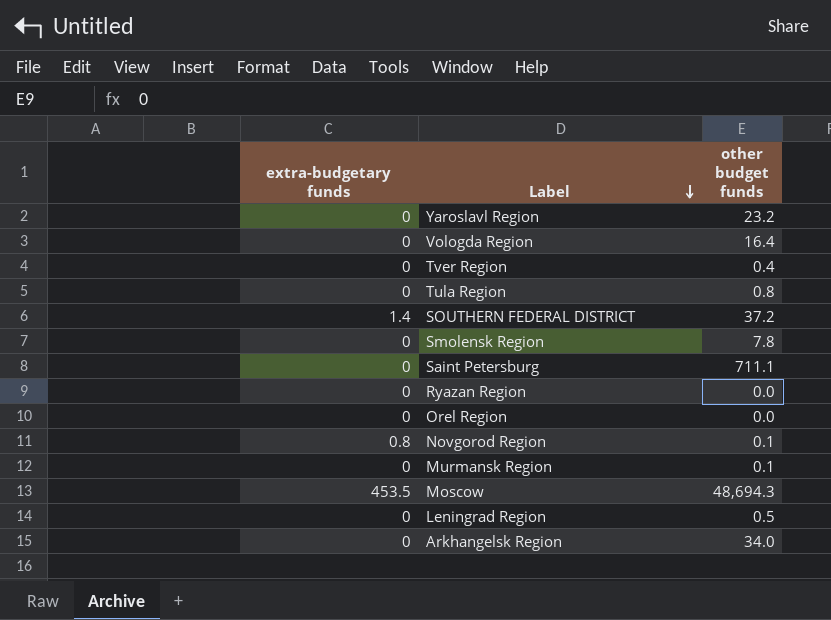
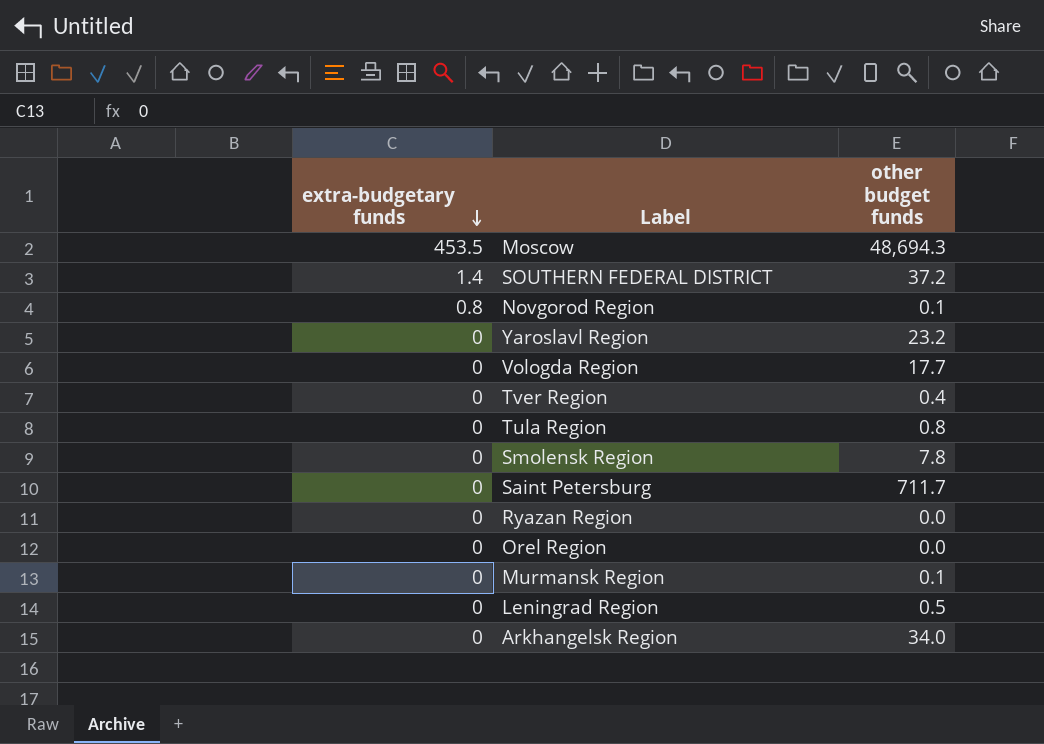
row order: Label descending -> extra-budgetary funds descending
Vologda Region | other budget funds: 16.4 -> 17.7
Saint Petersburg | other budget funds: 711.1 -> 711.7

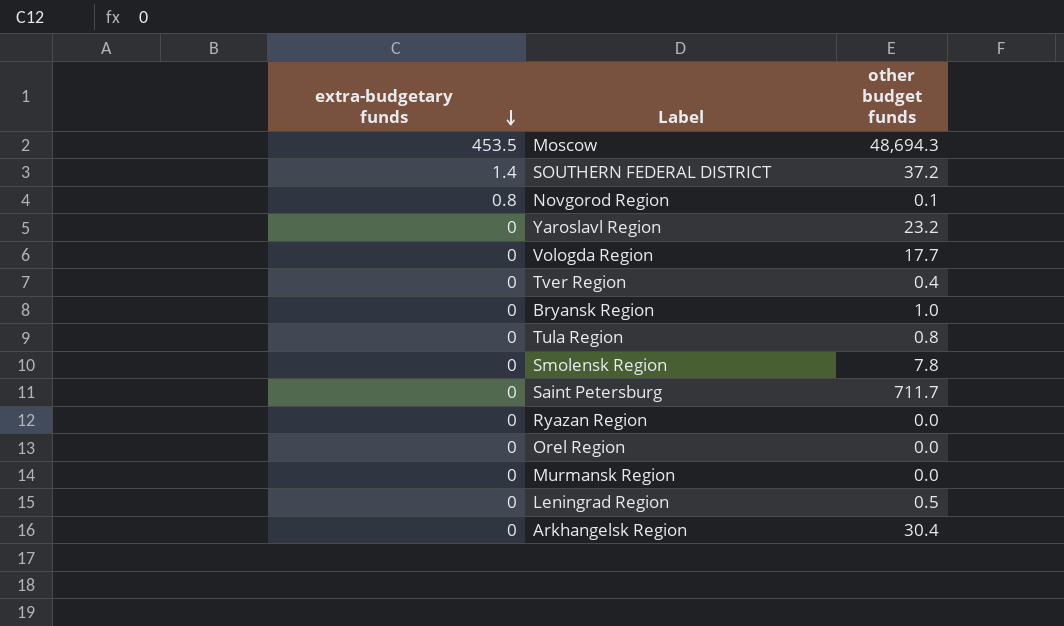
row Bryansk Region: none -> 0 | 1.0
Murmansk Region | other budget funds: 0.1 -> 0.0
Arkhangelsk Region | other budget funds: 34.0 -> 30.4

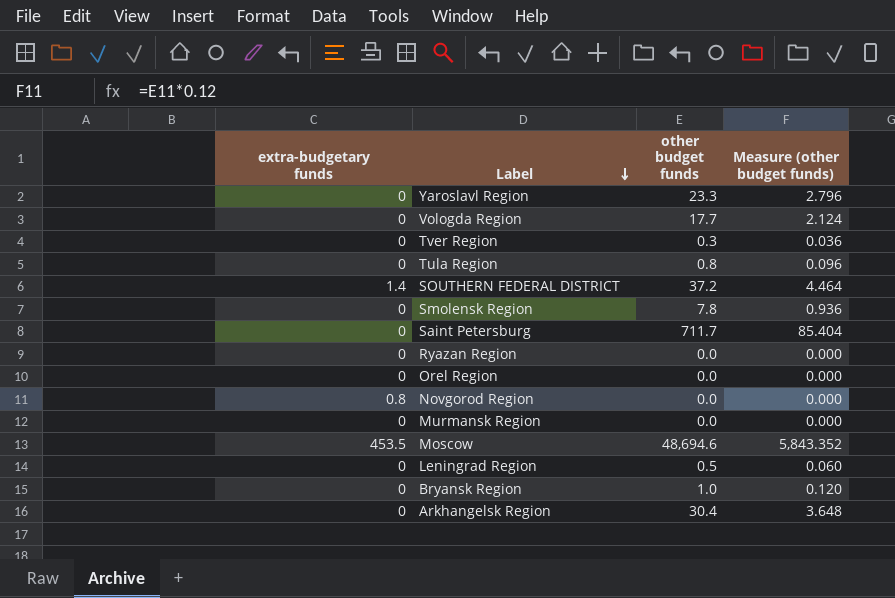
row order: extra-budgetary funds descending -> Label descending
column Measure (other budget funds) | formula: none -> [other budget funds] * 0.12
Yaroslavl Region | other budget funds: 23.2 -> 23.3
Tver Region | other budget funds: 0.4 -> 0.3
Novgorod Region | other budget funds: 0.1 -> 0.0
Moscow | other budget funds: 48,694.3 -> 48,694.6

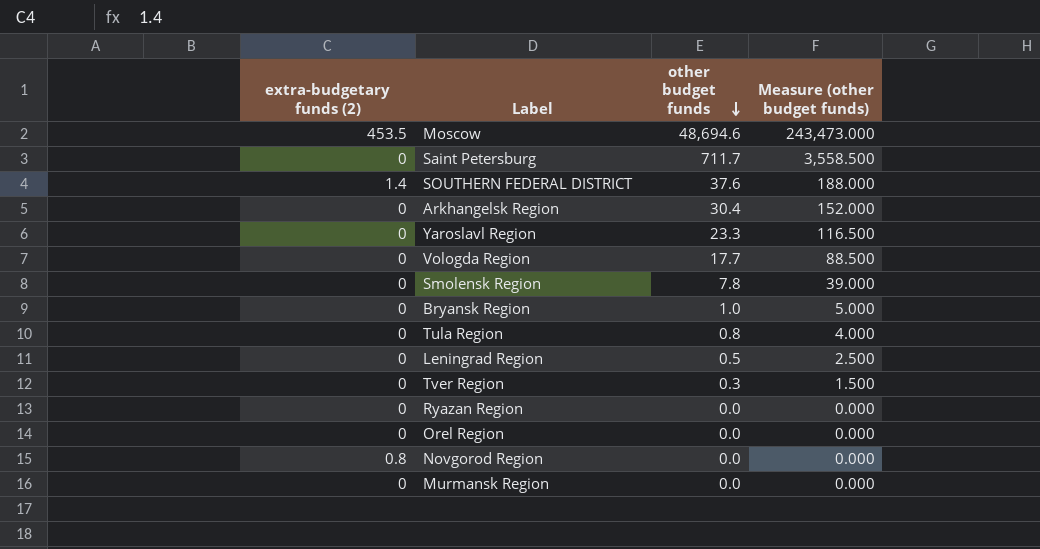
row order: Label descending -> other budget funds descending
column name: extra-budgetary funds -> extra-budgetary funds (2)
column Measure (other budget funds) | formula: [other budget funds] * 0.12 -> [other budget funds] * 5
SOUTHERN FEDERAL DISTRICT | other budget funds: 37.2 -> 37.6

